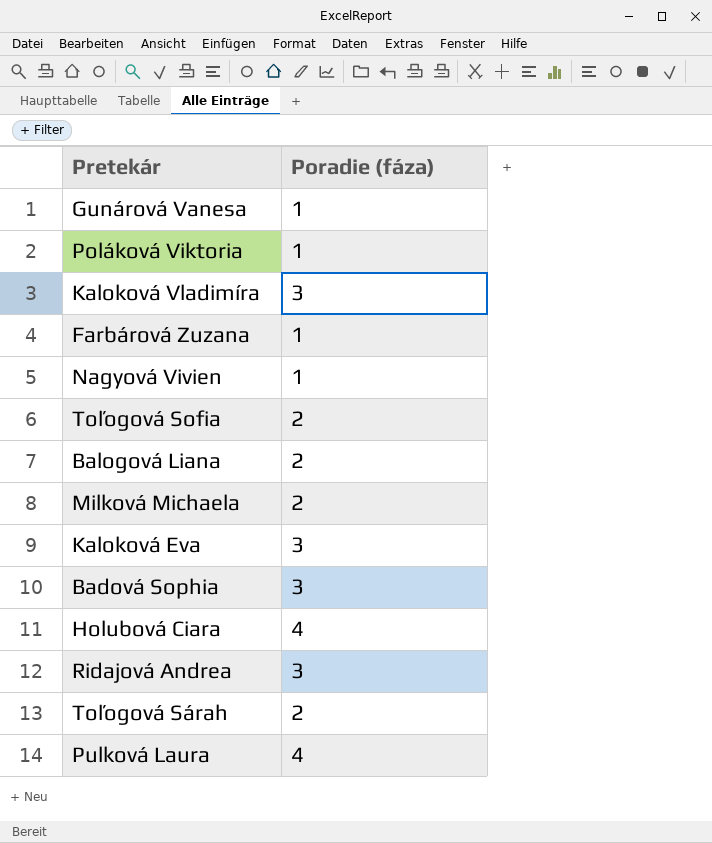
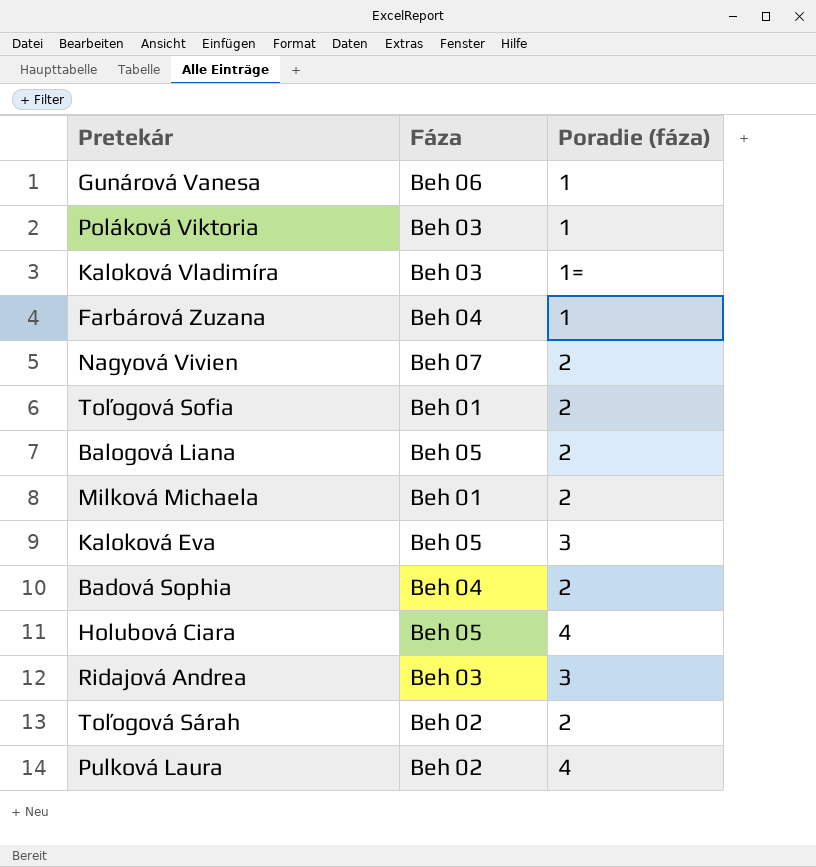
column Fáza | position: none -> 2
Kaloková Vladimíra | Poradie (fáza): 3 -> 1=
Nagyová Vivien | Poradie (fáza): 1 -> 2
Badová Sophia | Poradie (fáza): 3 -> 2

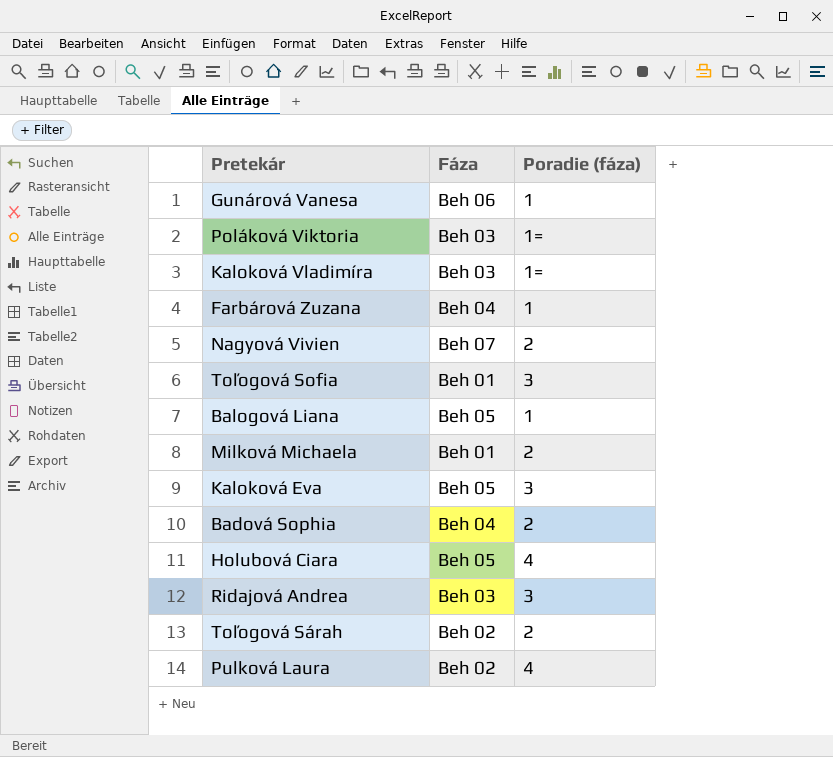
Poláková Viktoria | Poradie (fáza): 1 -> 1=
Toľogová Sofia | Poradie (fáza): 2 -> 3
Balogová Liana | Poradie (fáza): 2 -> 1

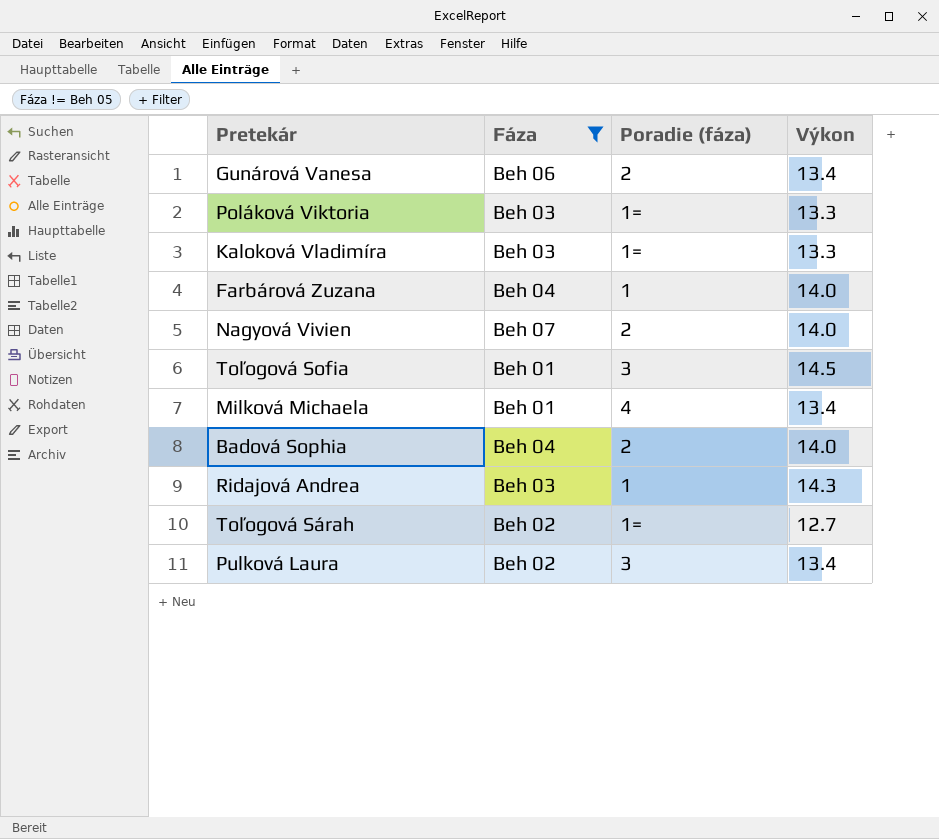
filter: none -> Fáza != Beh 05
column Výkon | position: none -> 4
Gunárová Vanesa | Poradie (fáza): 1 -> 2
Milková Michaela | Poradie (fáza): 2 -> 4
Ridajová Andrea | Poradie (fáza): 3 -> 1
Toľogová Sárah | Poradie (fáza): 2 -> 1=
Pulková Laura | Poradie (fáza): 4 -> 3

